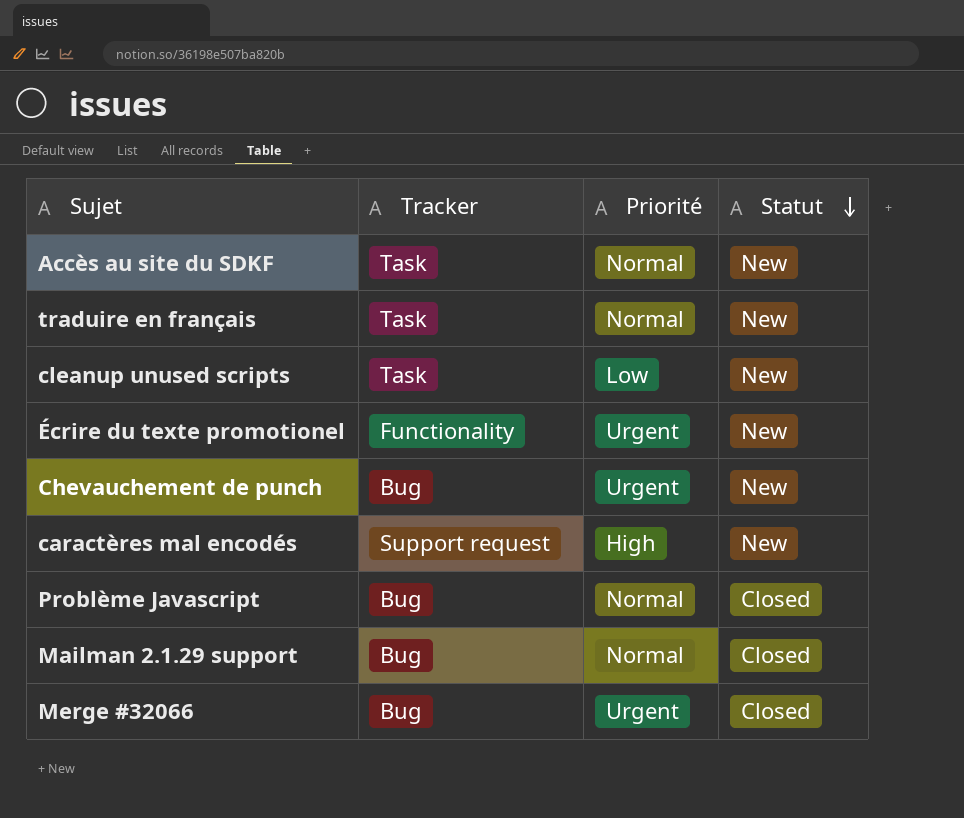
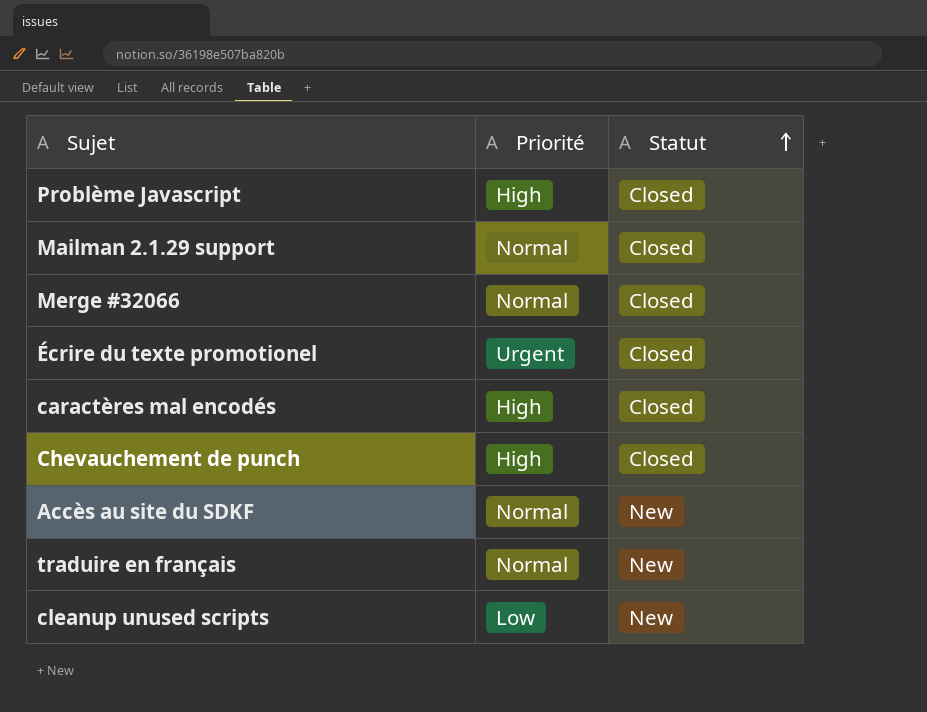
row order: Statut descending -> Statut ascending
column Tracker | position: 2 -> none
Problème Javascript | Priorité: Normal -> High
Merge #32066 | Priorité: Urgent -> Normal
Écrire du texte promotionel | Statut: New -> Closed
caractères mal encodés | Statut: New -> Closed
Chevauchement de punch | Priorité: Urgent -> High
Chevauchement de punch | Statut: New -> Closed

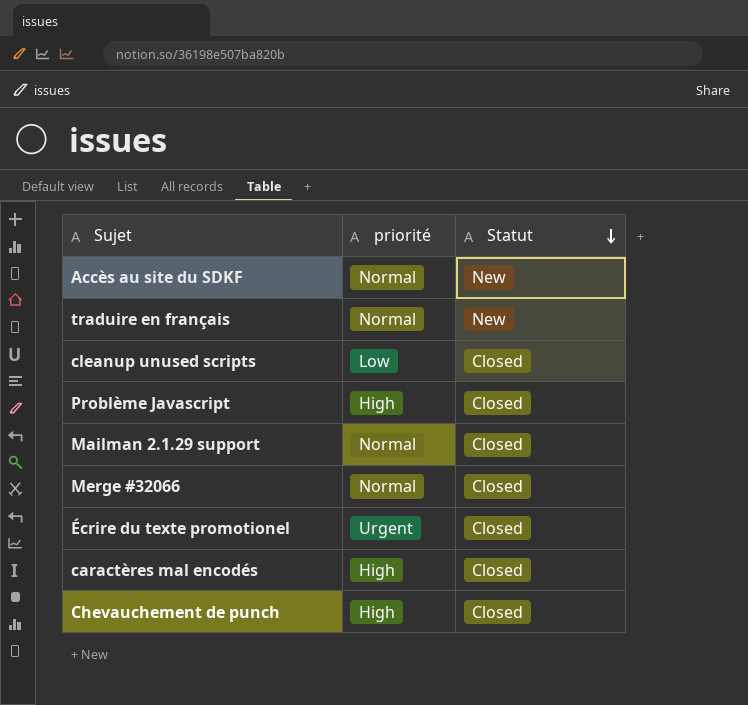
row order: Statut ascending -> Statut descending
column name: Priorité -> priorité
cleanup unused scripts | Statut: New -> Closed

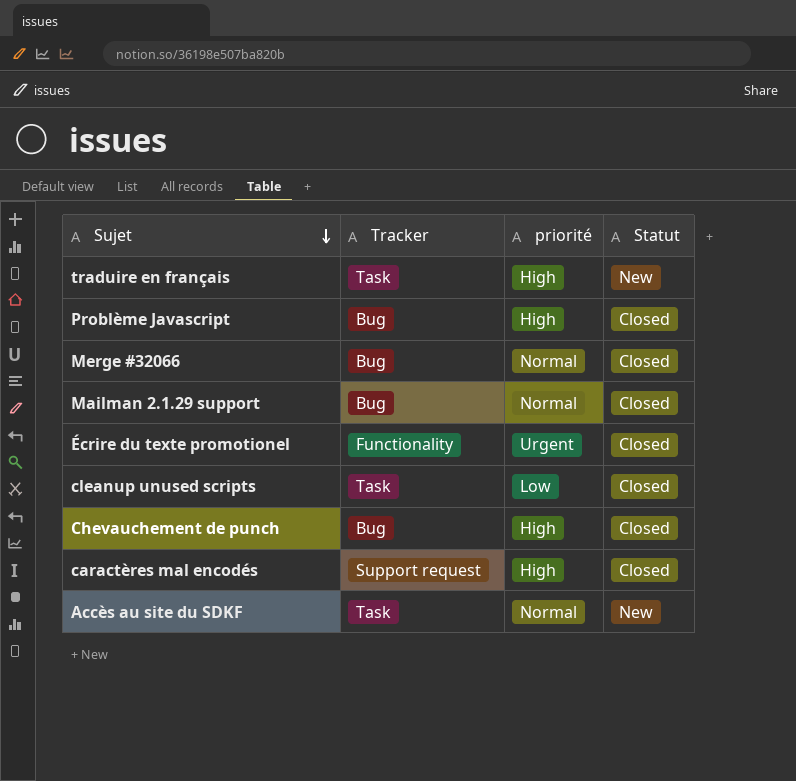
row order: Statut descending -> Sujet descending
column Tracker | position: none -> 2
traduire en français | priorité: Normal -> High

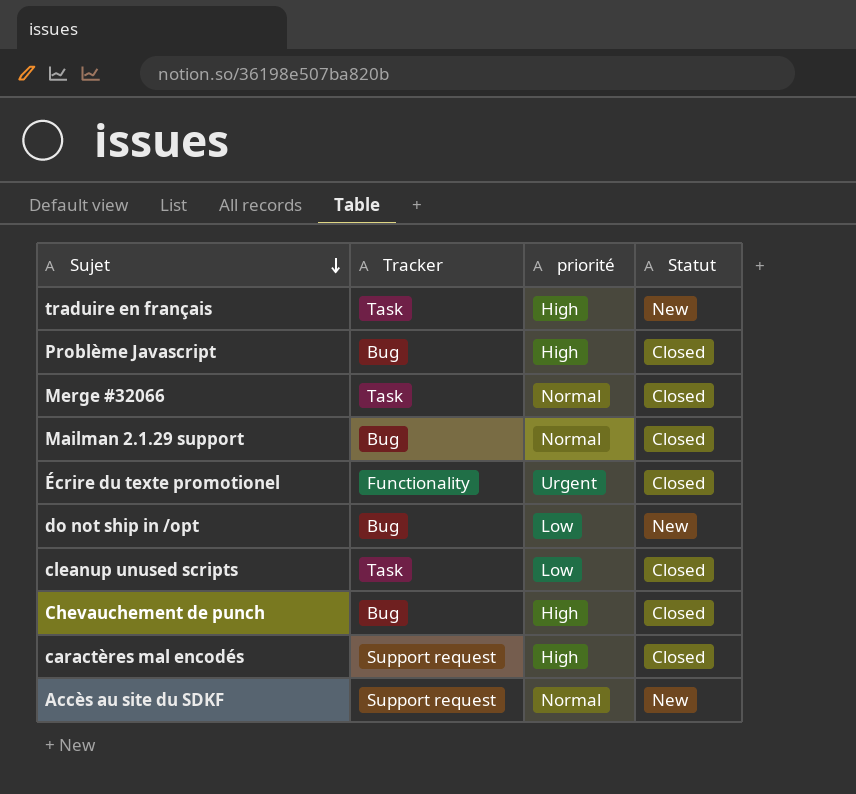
Merge #32066 | Tracker: Bug -> Task
row do not ship in /opt: none -> Bug | Low | New
Accès au site du SDKF | Tracker: Task -> Support request

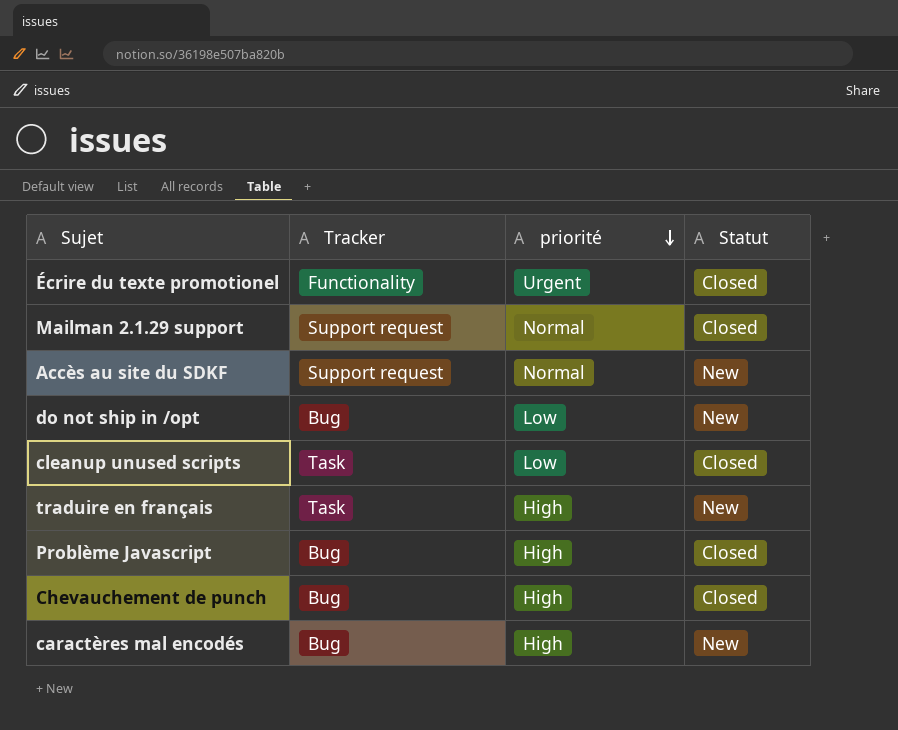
row order: Sujet descending -> priorité descending
row Merge #32066: Task | Normal | Closed -> none
Mailman 2.1.29 support | Tracker: Bug -> Support request
caractères mal encodés | Tracker: Support request -> Bug
caractères mal encodés | Statut: Closed -> New

